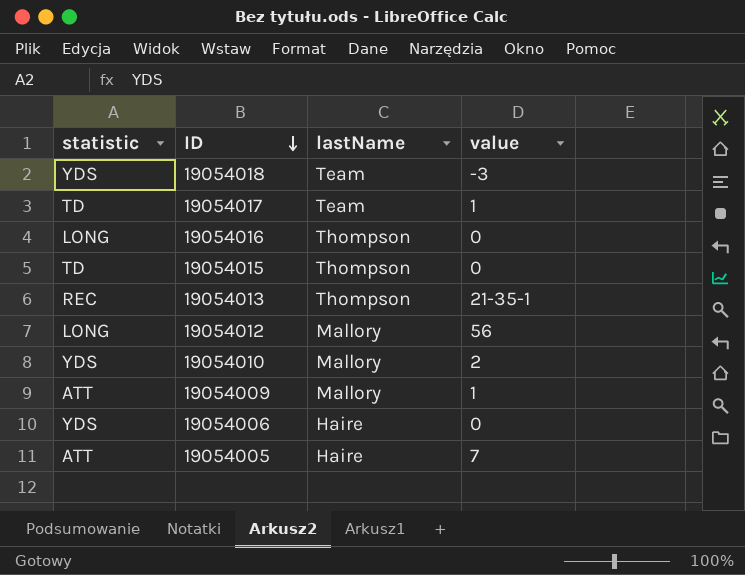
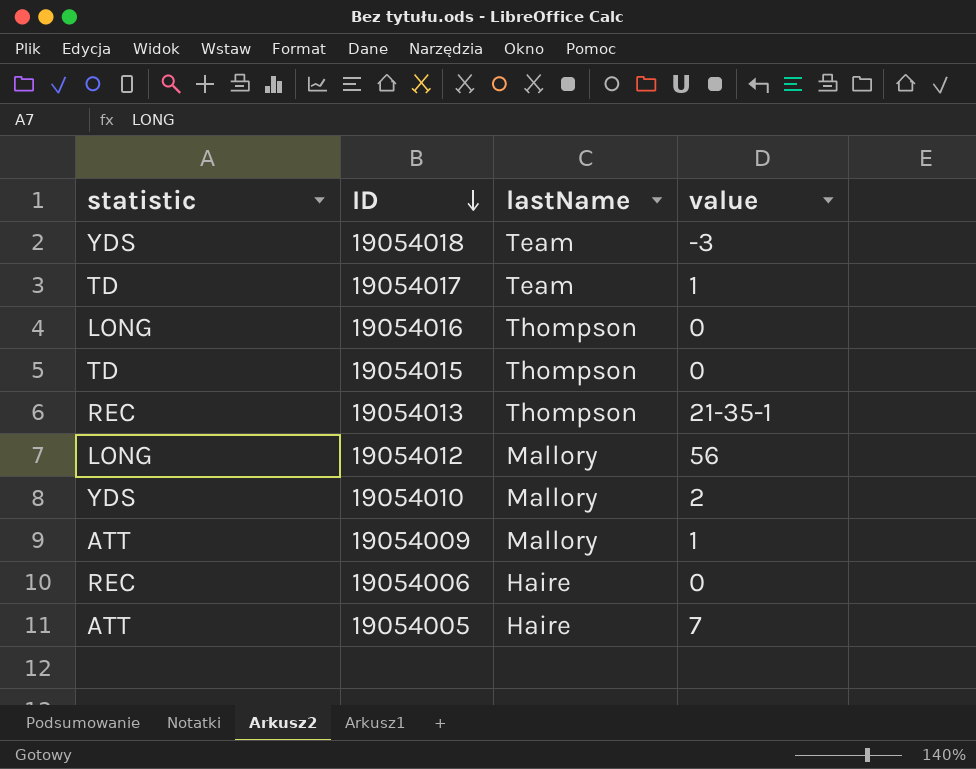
19054006 | statistic: YDS -> REC

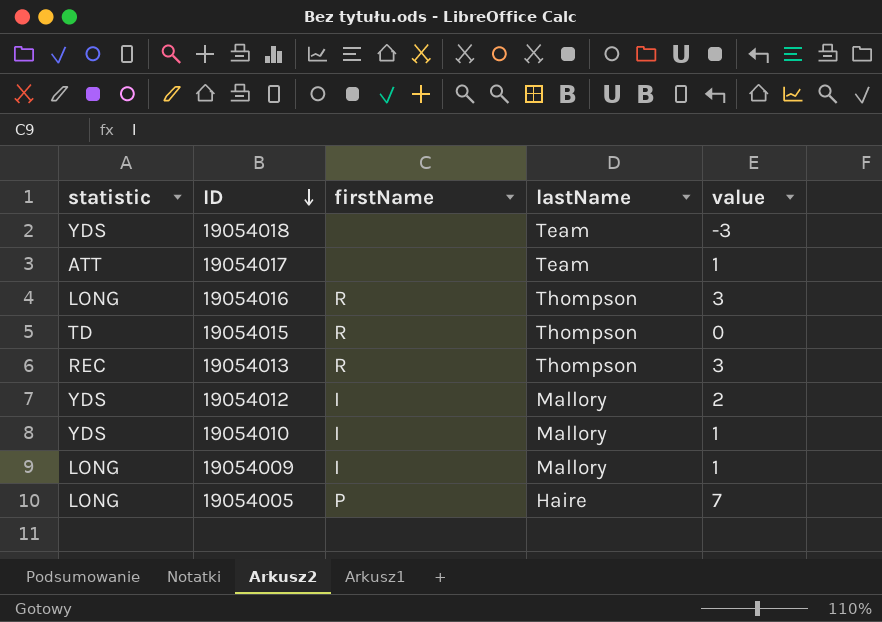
column firstName | position: none -> 3
row 19054006: REC | Haire | 0 -> none
19054017 | statistic: TD -> ATT
19054016 | value: 0 -> 3
19054013 | value: 21-35-1 -> 3
19054012 | statistic: LONG -> YDS
19054012 | value: 56 -> 2
19054010 | value: 2 -> 1
19054009 | statistic: ATT -> LONG
19054005 | statistic: ATT -> LONG

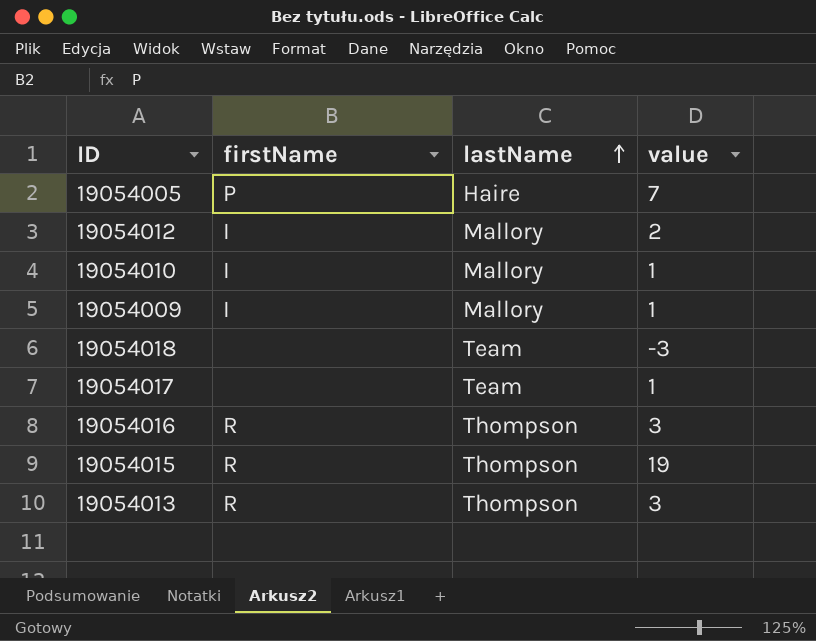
row order: ID descending -> lastName ascending
column statistic | position: 1 -> none
19054015 | value: 0 -> 19

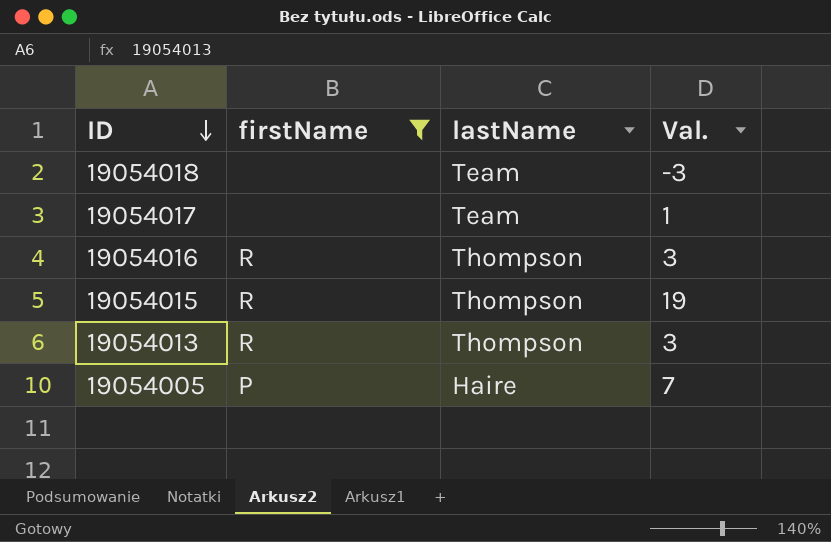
filter: none -> firstName != I
row order: lastName ascending -> ID descending
column name: value -> Val.

